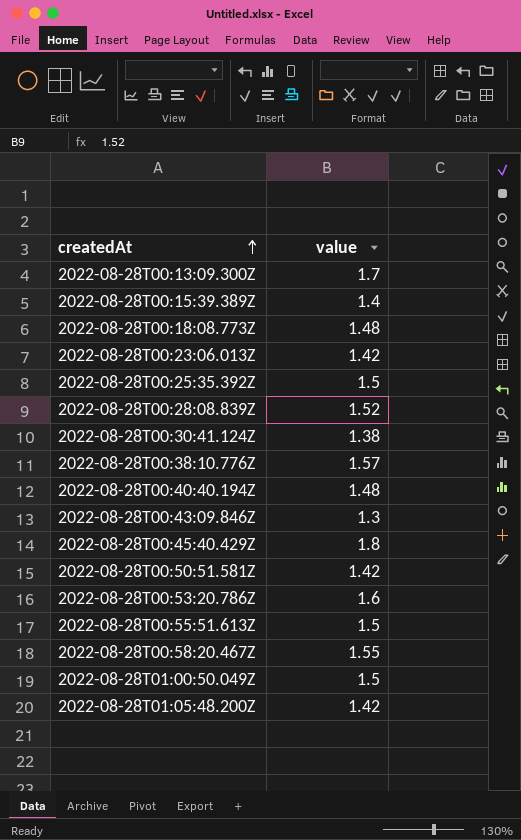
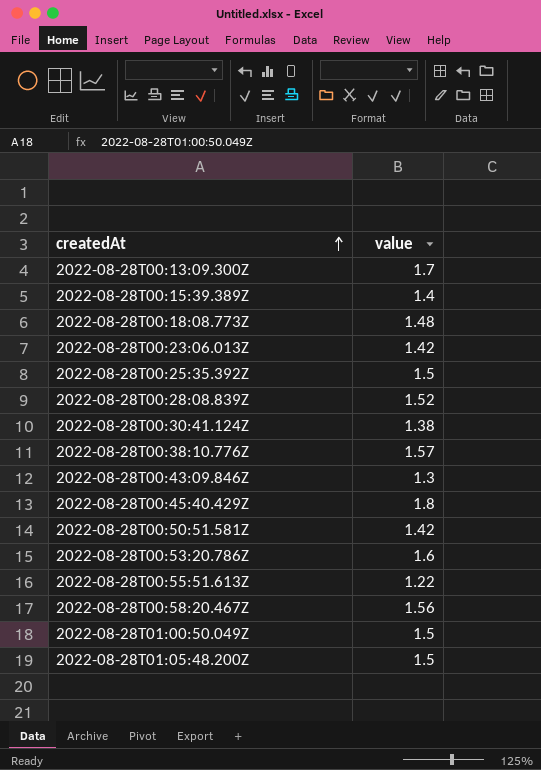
row 2022-08-28T00:40:40.194Z: 1.48 -> none
2022-08-28T00:55:51.613Z | value: 1.5 -> 1.22
2022-08-28T00:58:20.467Z | value: 1.55 -> 1.56
2022-08-28T01:05:48.200Z | value: 1.42 -> 1.5

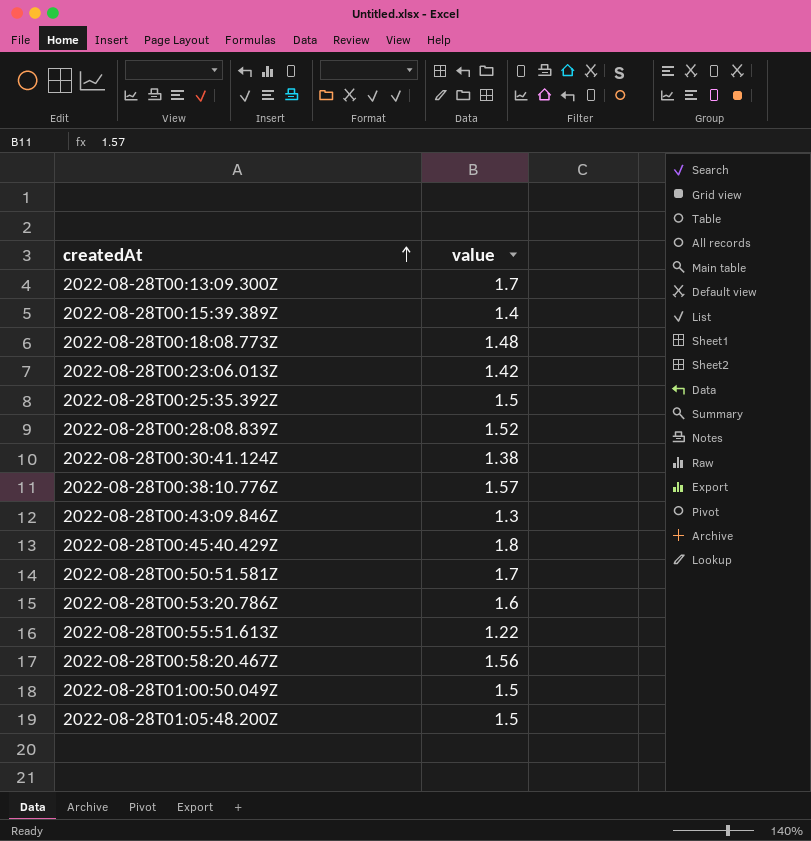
2022-08-28T00:50:51.581Z | value: 1.42 -> 1.7

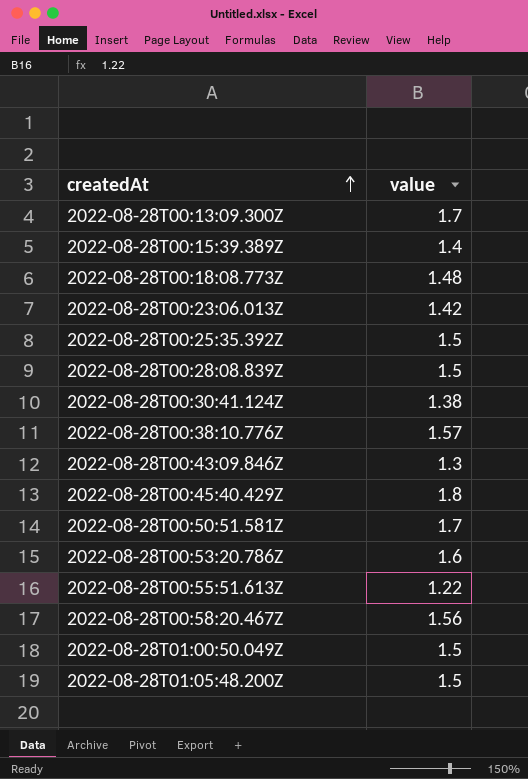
2022-08-28T00:28:08.839Z | value: 1.52 -> 1.5

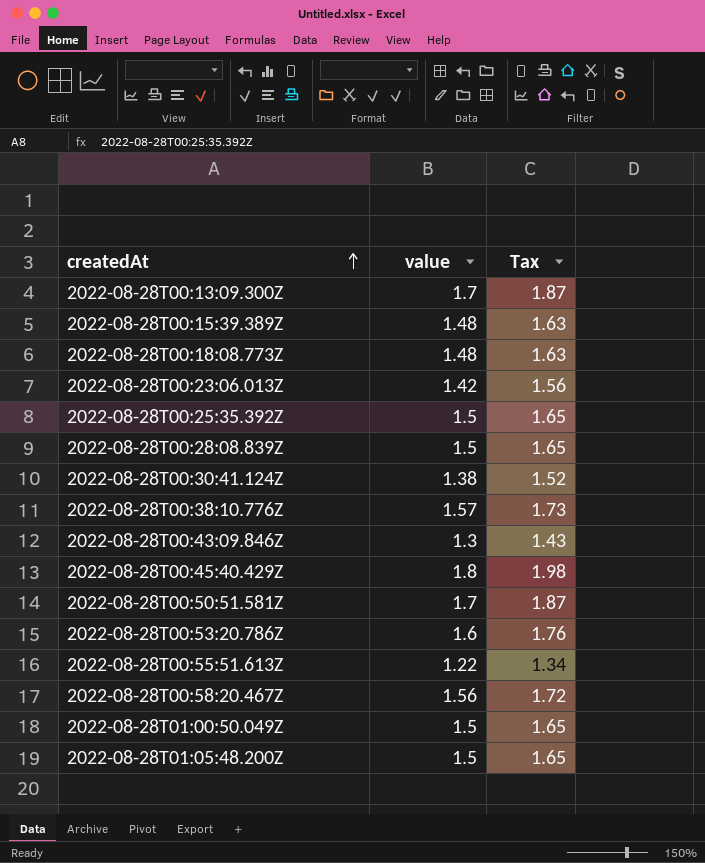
column Tax | formula: none -> [value] * 1.1
2022-08-28T00:15:39.389Z | value: 1.4 -> 1.48

